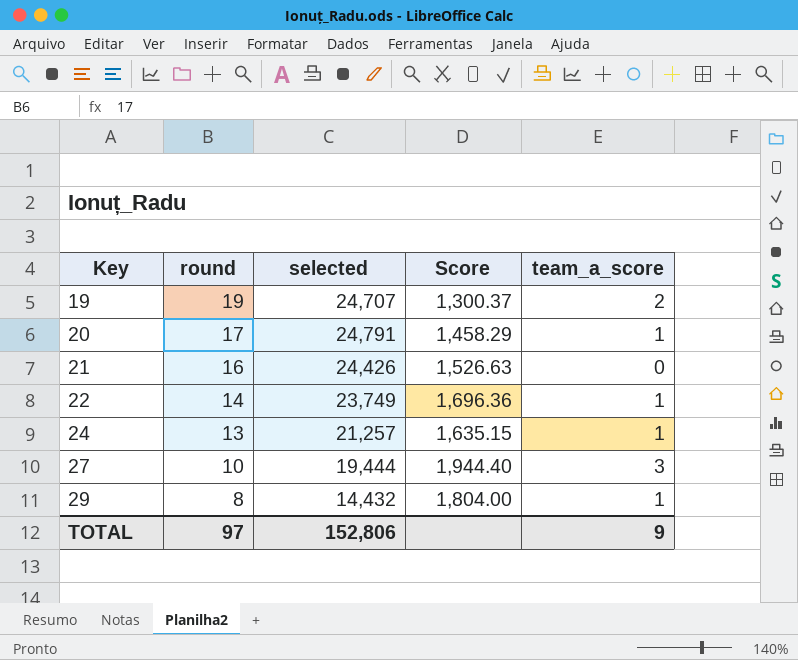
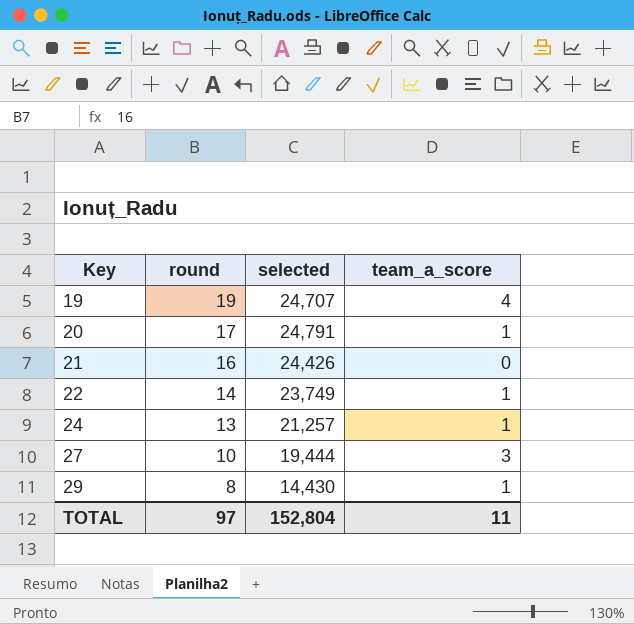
column Score | formula: [selected] / [round] -> none
19 | team_a_score: 2 -> 4
29 | selected: 14,432 -> 14,430
TOTAL | selected: 152,806 -> 152,804
TOTAL | team_a_score: 9 -> 11

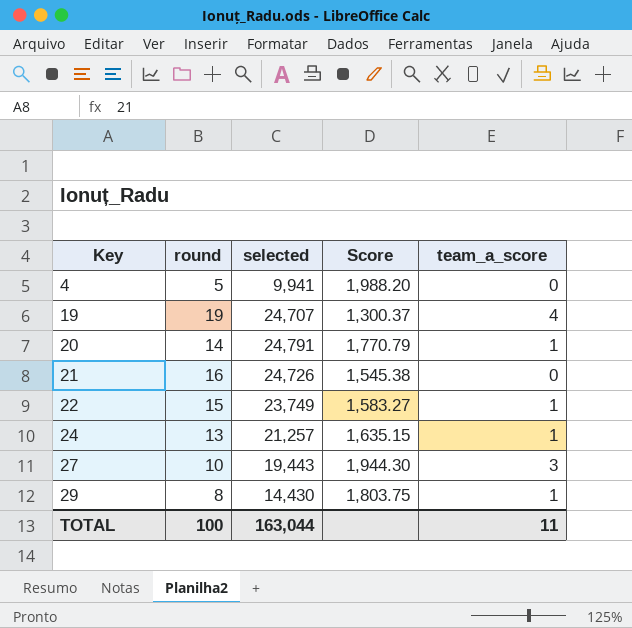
column Score | formula: none -> [selected] / [round]
row 4: none -> 5 | 9,941 | 1,988.20 | 0
20 | round: 17 -> 14
21 | selected: 24,426 -> 24,726
22 | round: 14 -> 15
27 | selected: 19,444 -> 19,443
TOTAL | round: 97 -> 100
TOTAL | selected: 152,804 -> 163,044

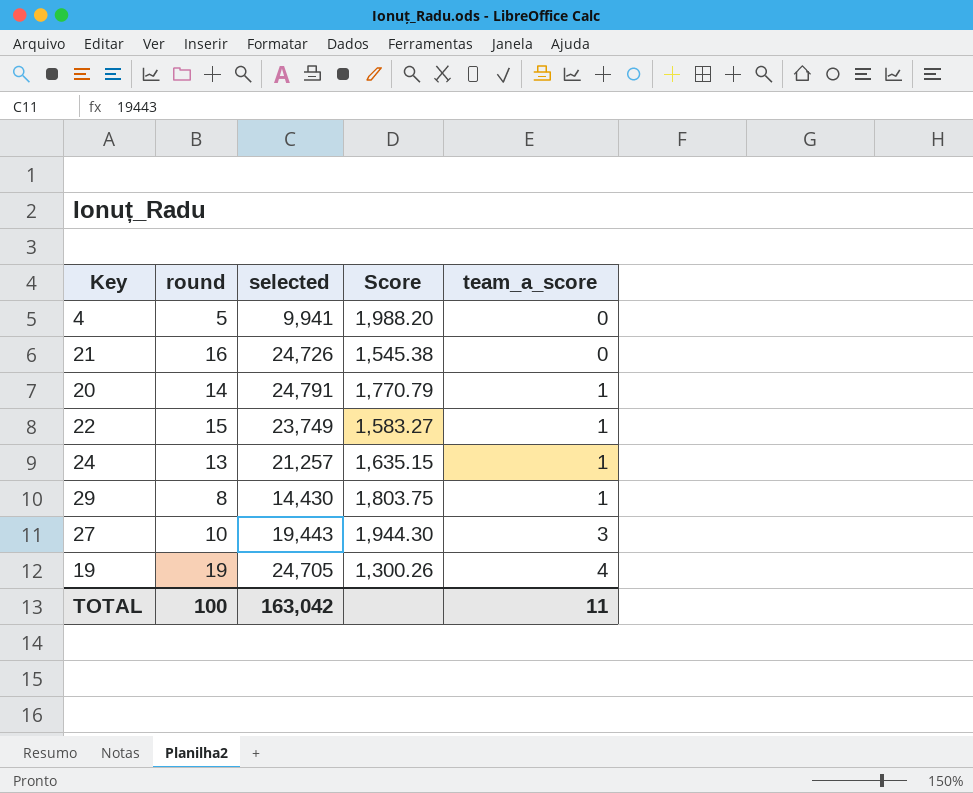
row order: Key ascending -> team_a_score ascending
19 | selected: 24,707 -> 24,705
19 | Score: 1,300.37 -> 1,300.26
TOTAL | selected: 163,044 -> 163,042

